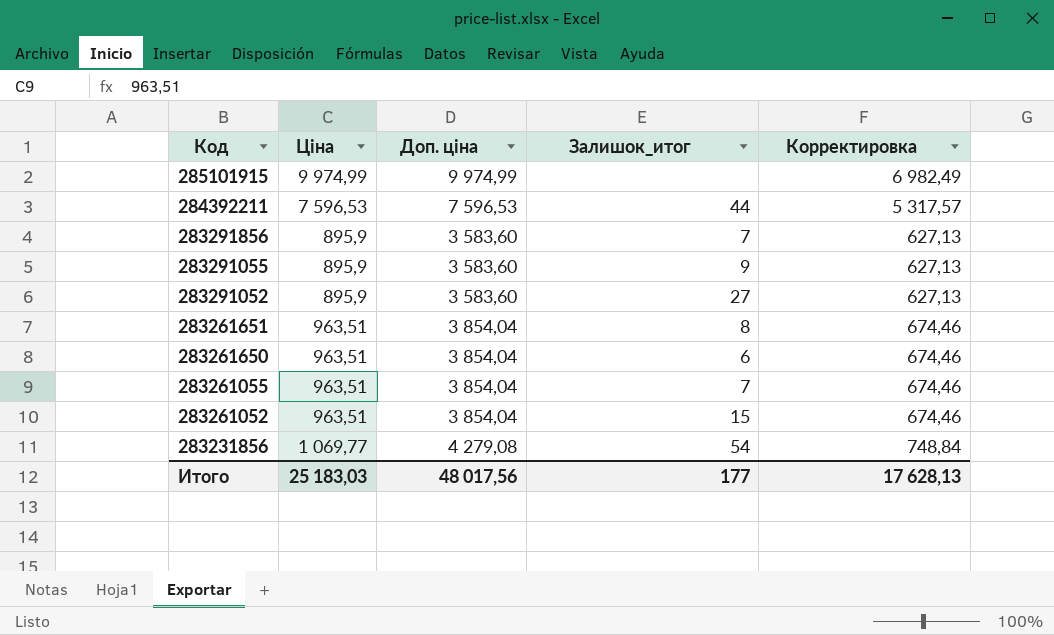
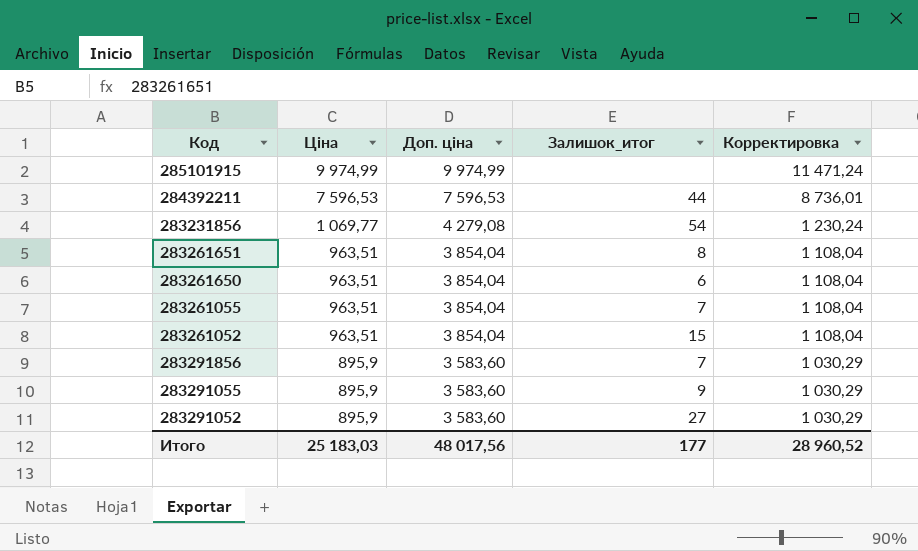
row order: Код descending -> Ціна descending
column Корректировка | formula: [Ціна] * 0,7 -> [Ціна] * 1,15
Итого | Корректировка: 17 628,13 -> 28 960,52

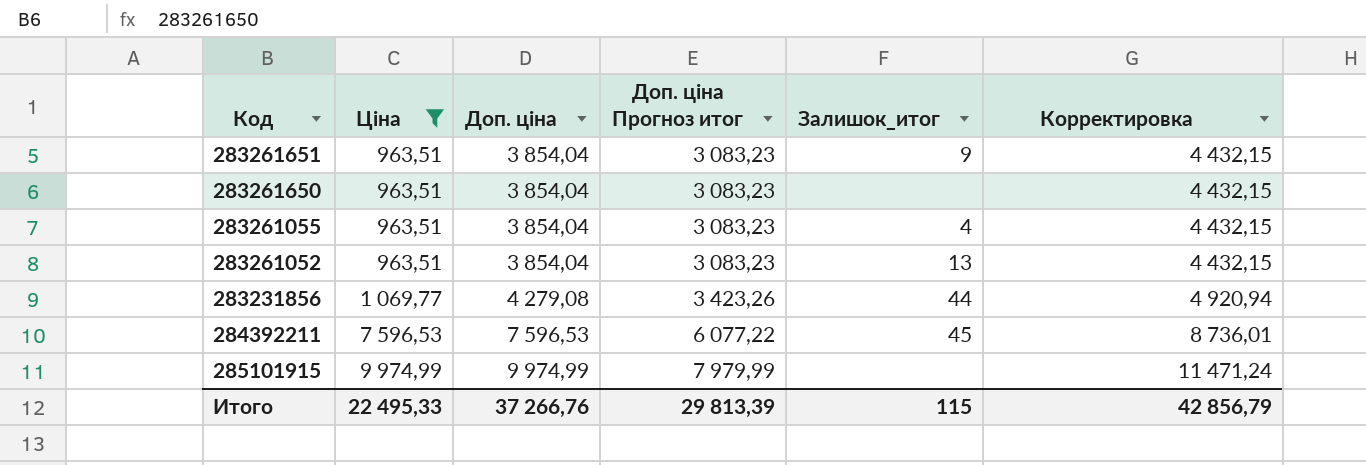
filter: none -> Ціна != 895,9
row order: Ціна descending -> Ціна ascending
column Доп. ціна Прогноз итог | formula: none -> [Доп. ціна] * 0,8
column Корректировка | formula: [Ціна] * 1,15 -> [Доп. ціна] * 1,15
283261651 | Залишок_итог: 8 -> 9
283261650 | Залишок_итог: 6 -> none
283261055 | Залишок_итог: 7 -> 4
283261052 | Залишок_итог: 15 -> 13
283231856 | Залишок_итог: 54 -> 44
284392211 | Залишок_итог: 44 -> 45
Итого | Ціна: 25 183,03 -> 22 495,33
Итого | Доп. ціна: 48 017,56 -> 37 266,76
Итого | Залишок_итог: 177 -> 115
Итого | Корректировка: 28 960,52 -> 42 856,79

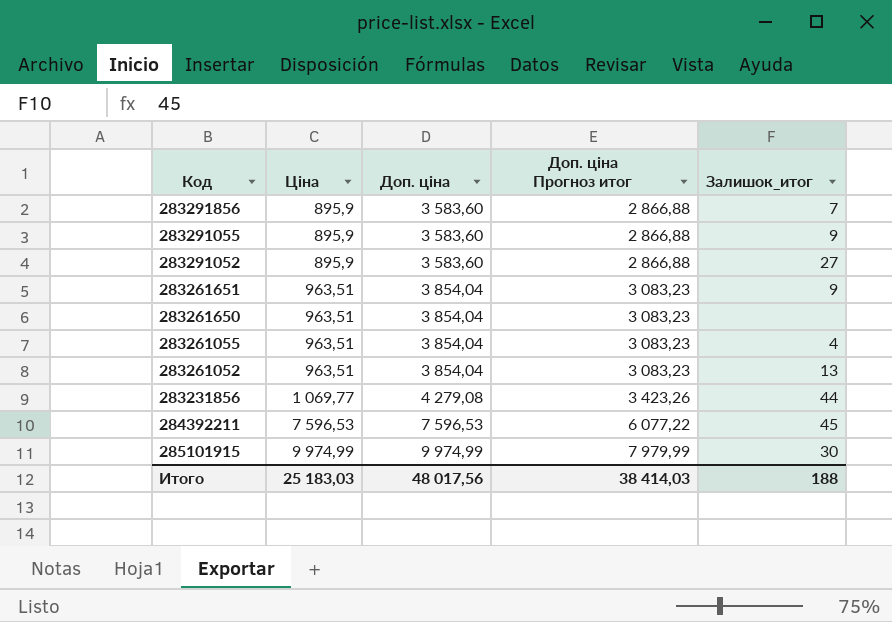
filter: Ціна != 895,9 -> none
column Корректировка | formula: [Доп. ціна] * 1,15 -> none
285101915 | Залишок_итог: none -> 30
Итого | Ціна: 22 495,33 -> 25 183,03
Итого | Доп. ціна: 37 266,76 -> 48 017,56
Итого | Доп. ціна Прогноз итог: 29 813,39 -> 38 414,03
Итого | Залишок_итог: 115 -> 188

